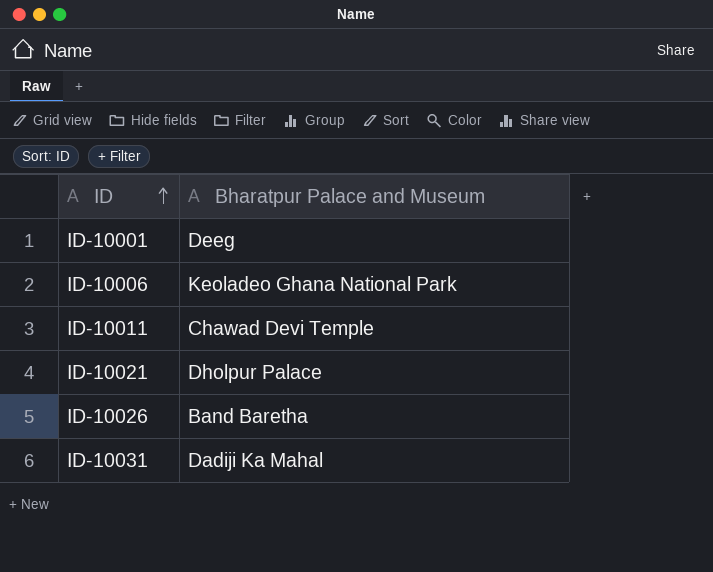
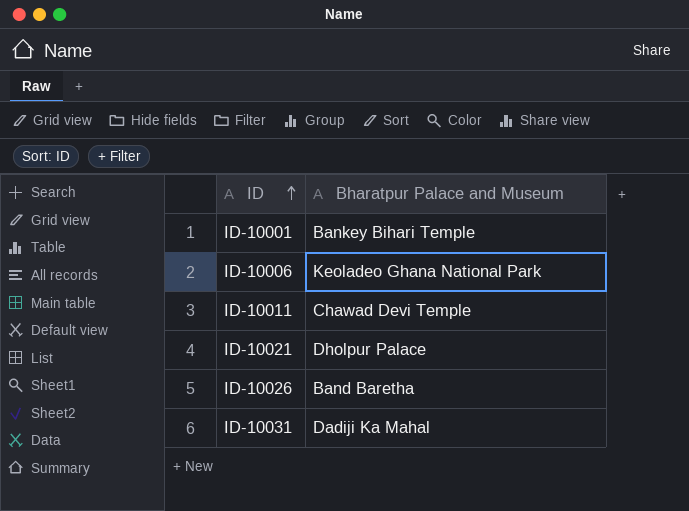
ID-10001 | Bharatpur Palace and Museum: Deeg -> Bankey Bihari Temple

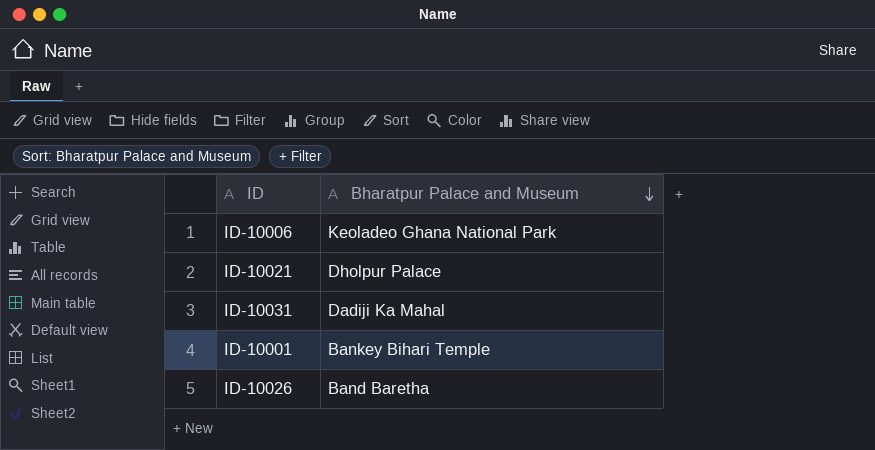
row order: ID ascending -> Bharatpur Palace and Museum descending
row ID-10011: Chawad Devi Temple -> none

